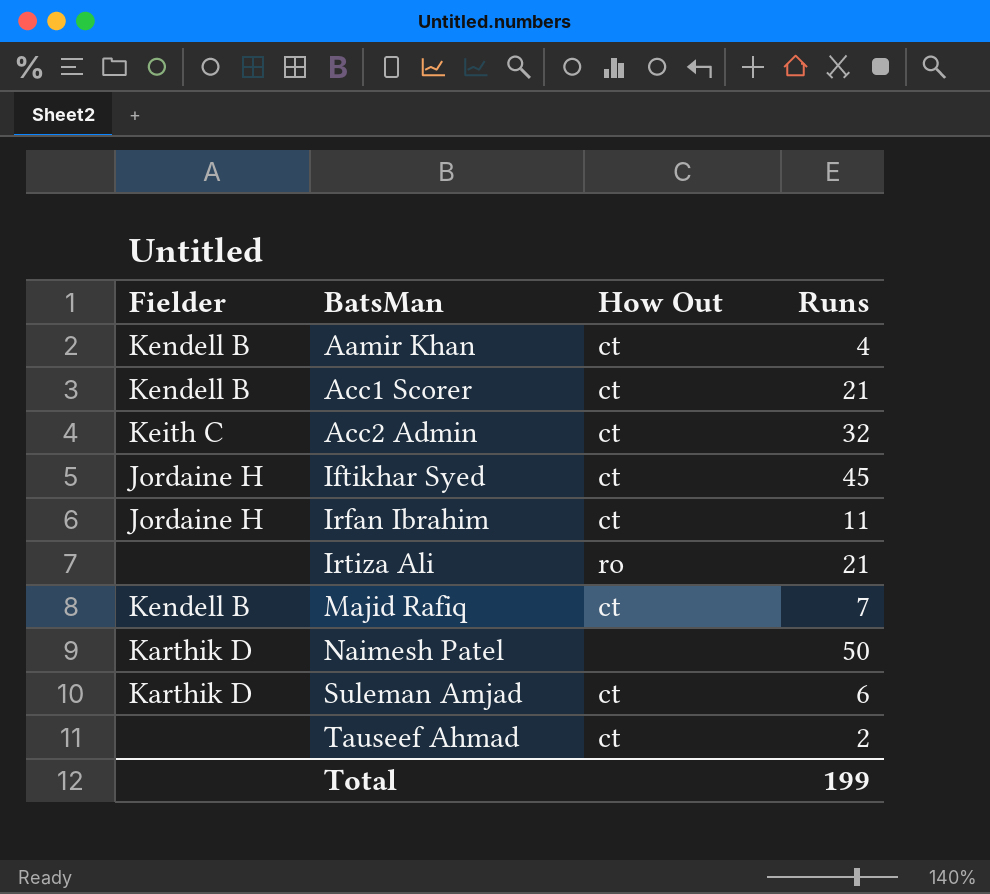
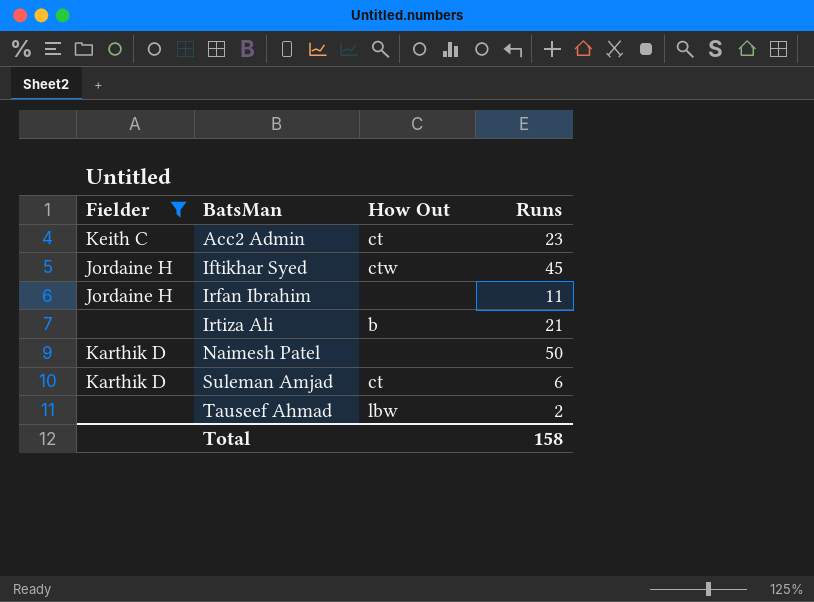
filter: none -> Fielder != Kendell B
Acc2 Admin | Runs: 32 -> 23
Iftikhar Syed | How Out: ct -> ctw
Irfan Ibrahim | How Out: ct -> none
Irtiza Ali | How Out: ro -> b
Tauseef Ahmad | How Out: ct -> lbw
Total | Runs: 199 -> 158

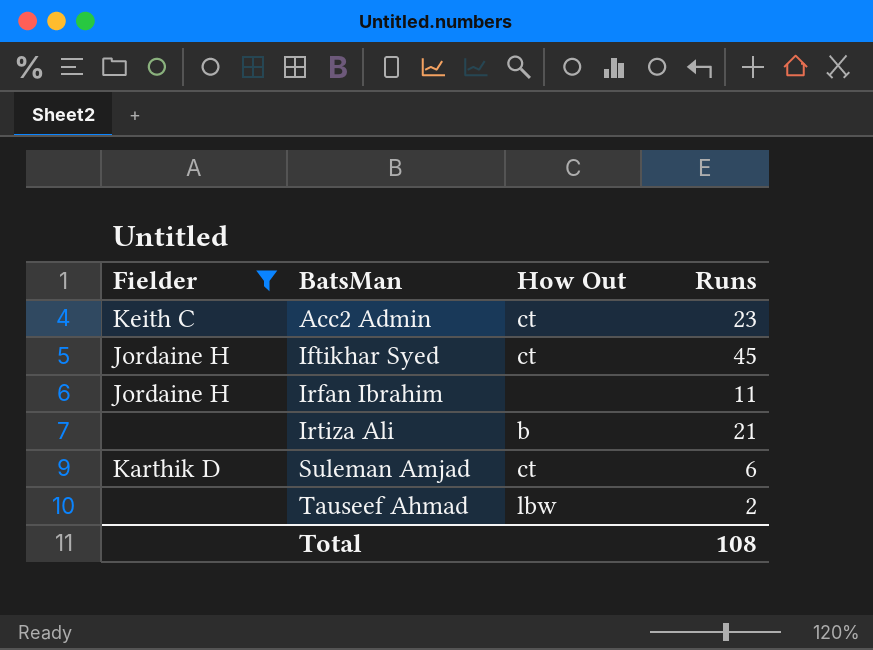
row Naimesh Patel: Karthik D | none | 50 -> none
Iftikhar Syed | How Out: ctw -> ct
Total | Runs: 158 -> 108

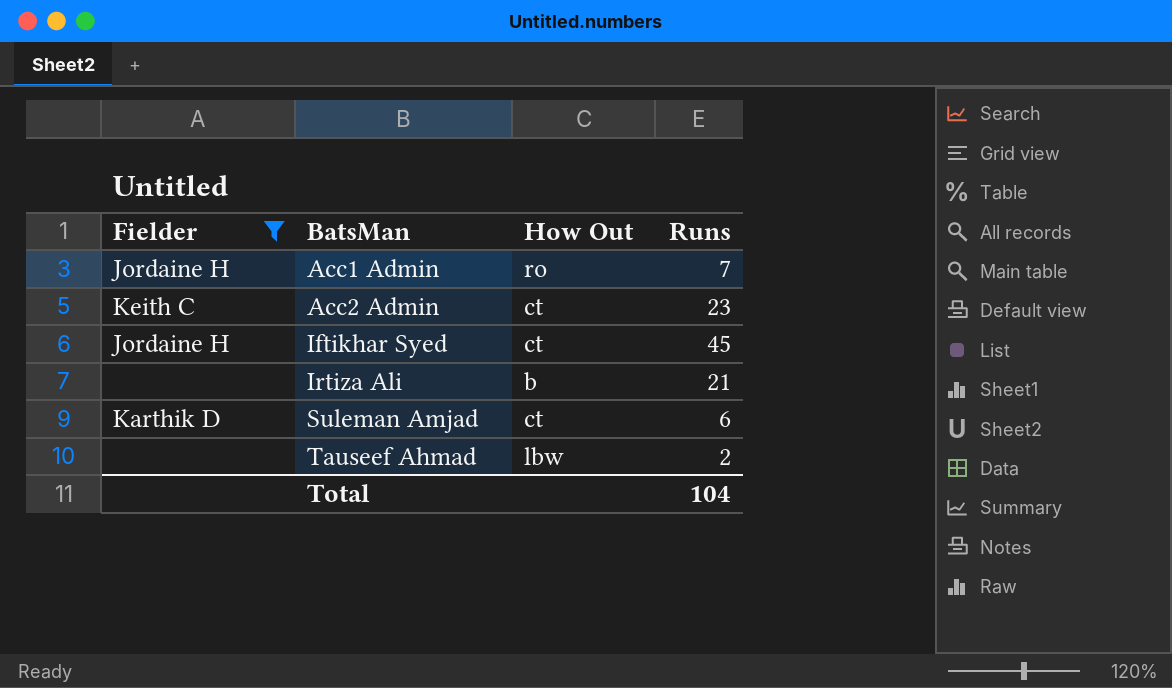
row Irfan Ibrahim: Jordaine H | none | 11 -> none
row Acc1 Admin: none -> Jordaine H | ro | 7
Total | Runs: 108 -> 104

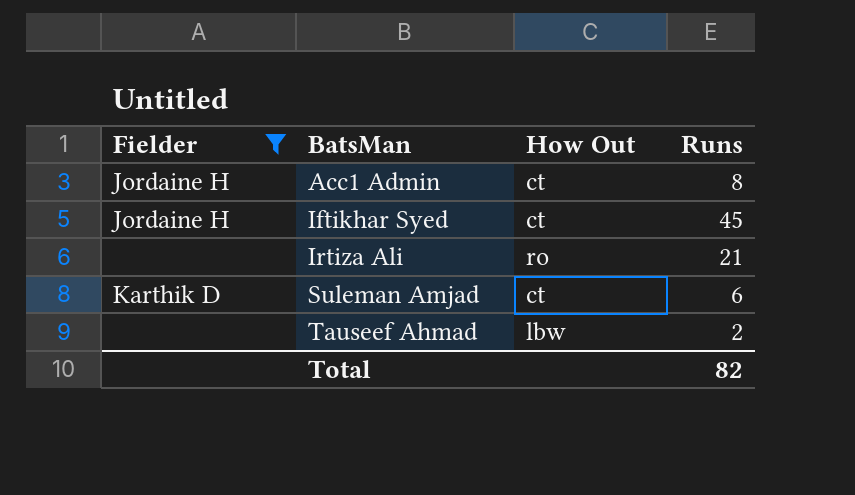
row Acc2 Admin: Keith C | ct | 23 -> none
Acc1 Admin | How Out: ro -> ct
Acc1 Admin | Runs: 7 -> 8
Irtiza Ali | How Out: b -> ro
Total | Runs: 104 -> 82

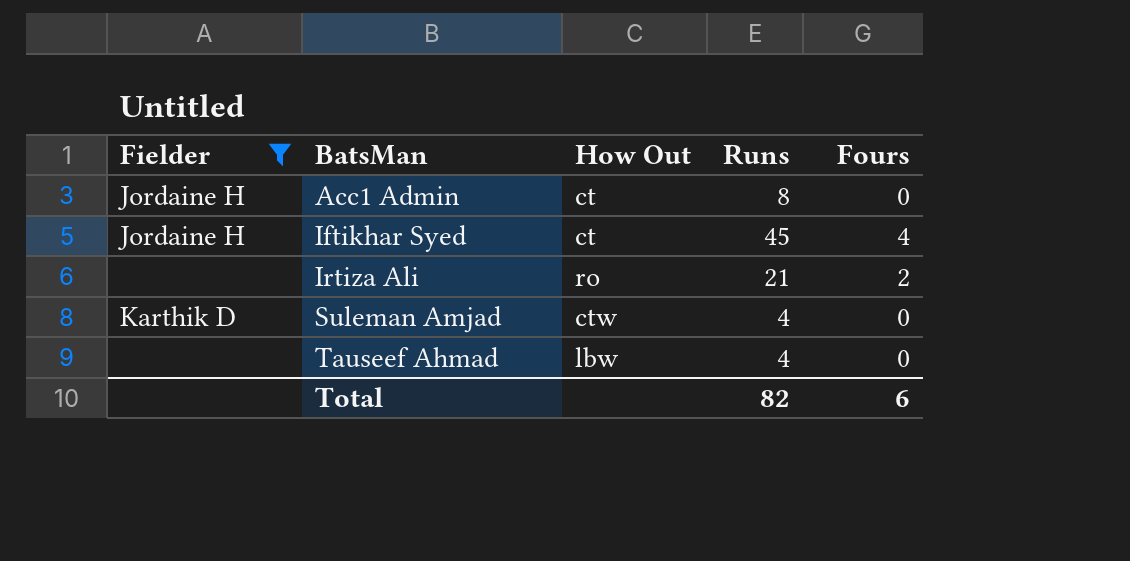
column Fours | position: none -> 5
Suleman Amjad | How Out: ct -> ctw
Suleman Amjad | Runs: 6 -> 4
Tauseef Ahmad | Runs: 2 -> 4

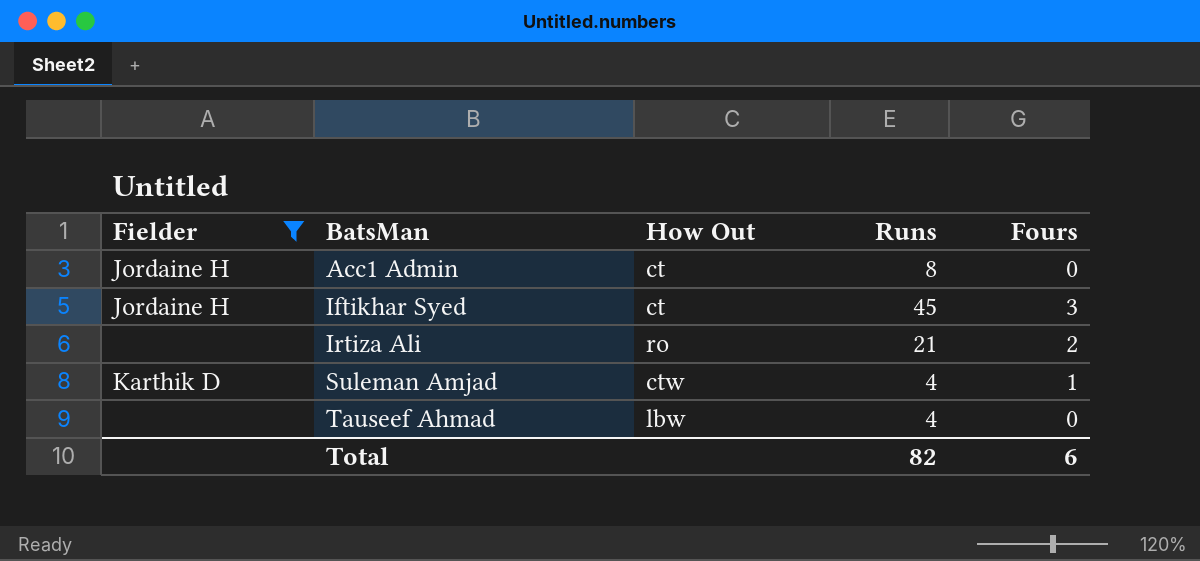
Iftikhar Syed | Fours: 4 -> 3
Suleman Amjad | Fours: 0 -> 1

